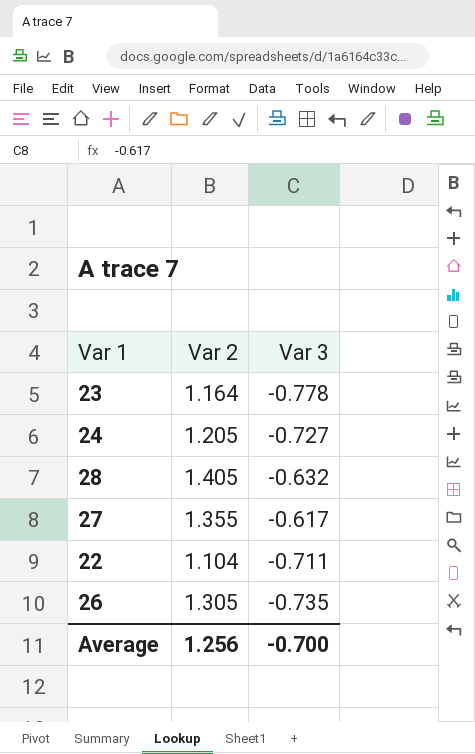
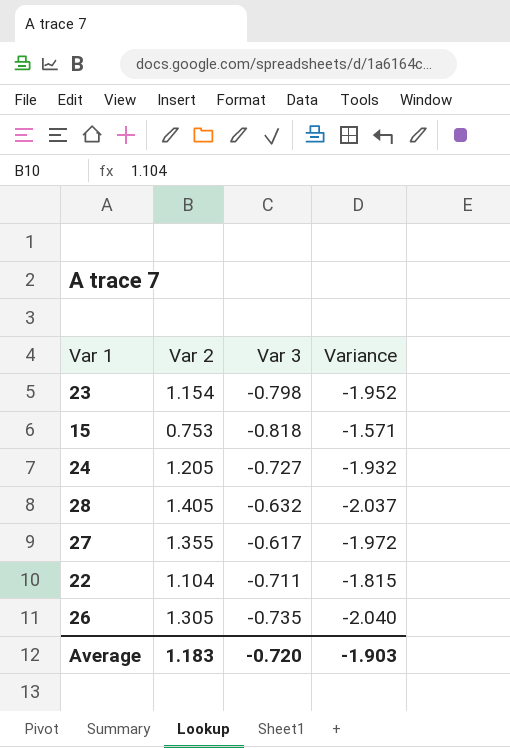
column Variance | formula: none -> [Var 3] - [Var 2]
23 | Var 2: 1.164 -> 1.154
23 | Var 3: -0.778 -> -0.798
row 15: none -> 0.753 | -0.818 | -1.571
Average | Var 2: 1.256 -> 1.183
Average | Var 3: -0.700 -> -0.720

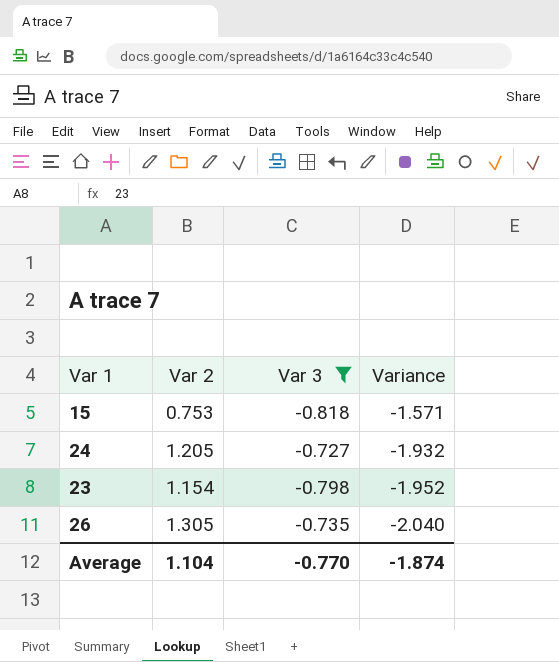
filter: none -> Var 3 <= -0.727
row order: none -> Variance descending
Average | Var 2: 1.183 -> 1.104
Average | Var 3: -0.720 -> -0.770
Average | Variance: -1.903 -> -1.874

